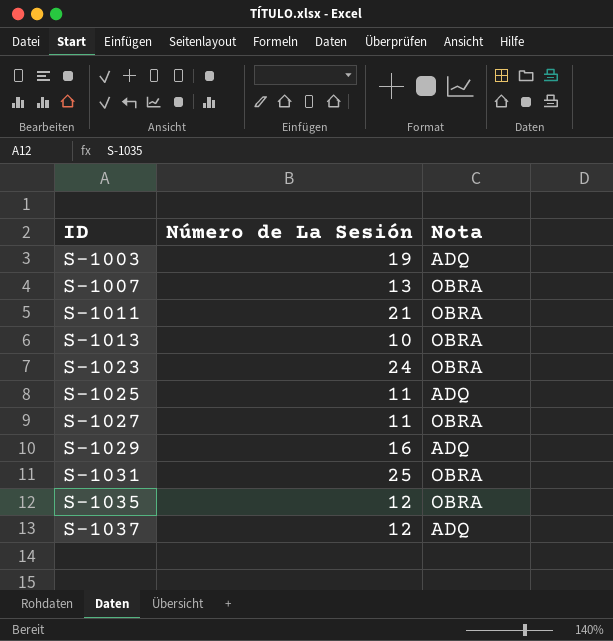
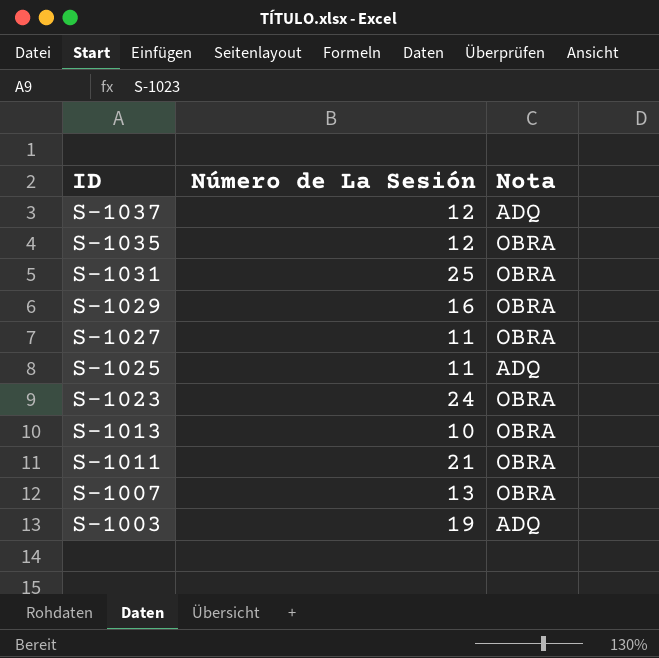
row order: ID ascending -> ID descending
S-1029 | Nota: ADQ -> OBRA

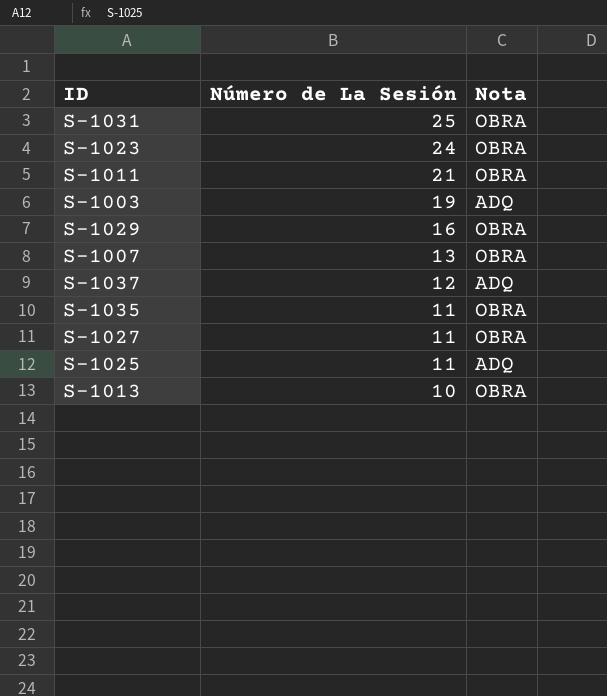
row order: ID descending -> Número de La Sesión descending
S-1035 | Número de La Sesión: 12 -> 11

